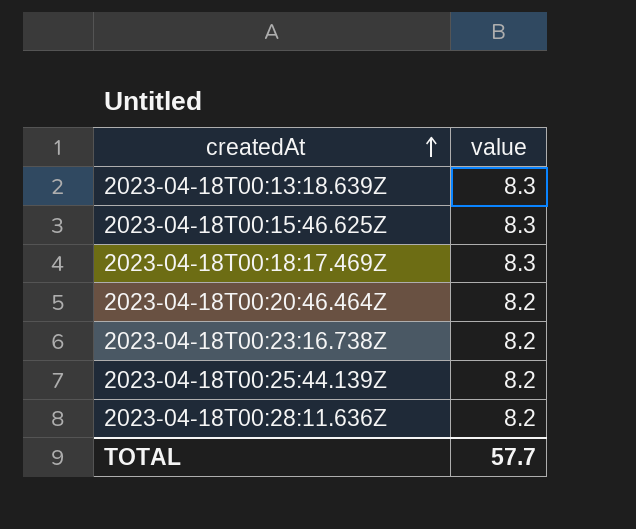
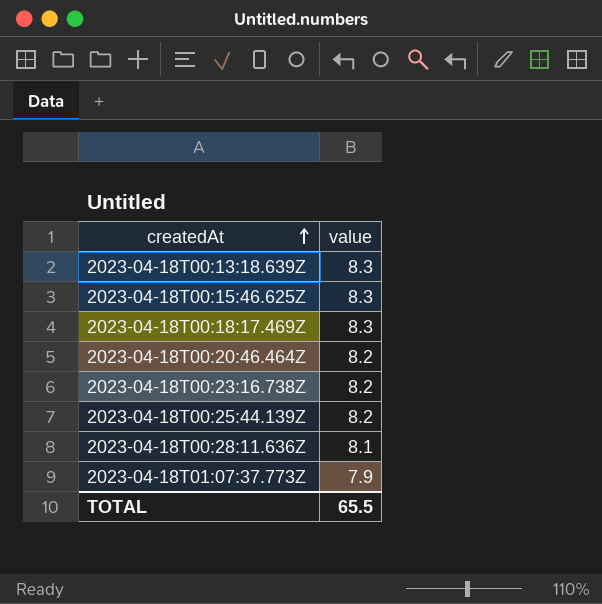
2023-04-18T00:28:11.636Z | value: 8.2 -> 8.1
row 2023-04-18T01:07:37.773Z: none -> 7.9
TOTAL | value: 57.7 -> 65.5

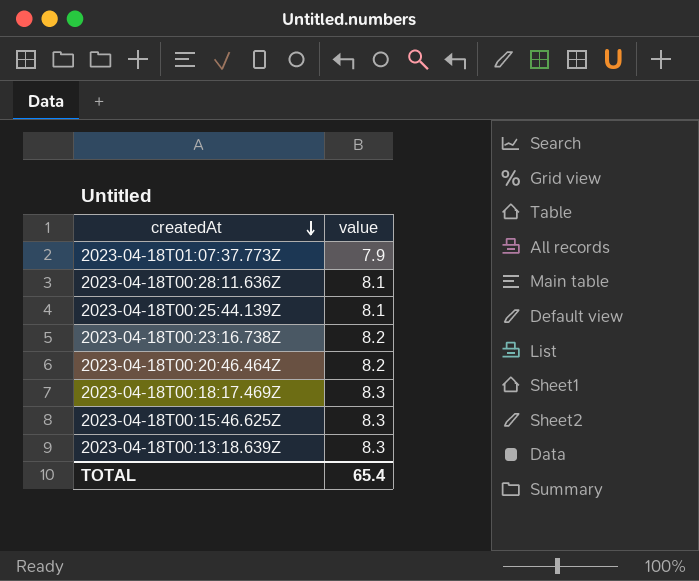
row order: createdAt ascending -> createdAt descending
2023-04-18T00:25:44.139Z | value: 8.2 -> 8.1
TOTAL | value: 65.5 -> 65.4

